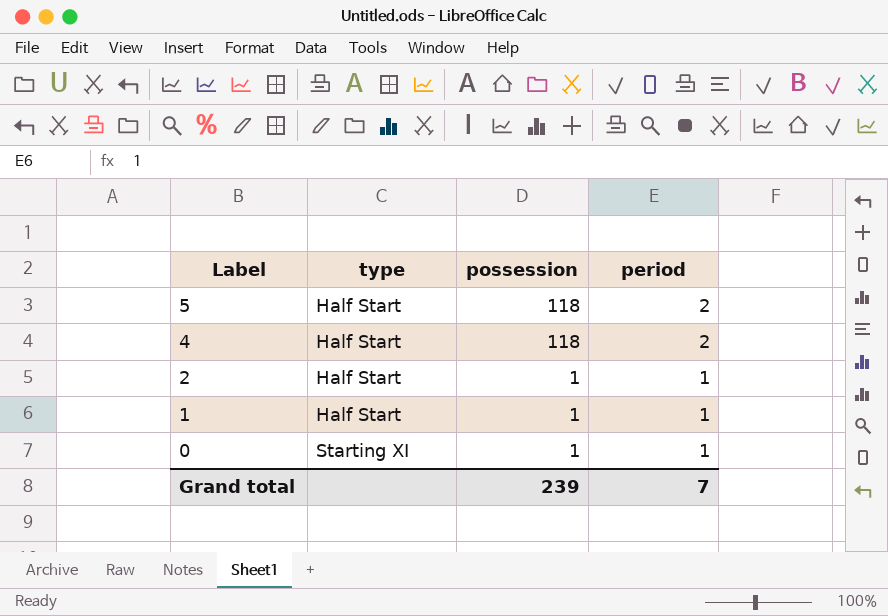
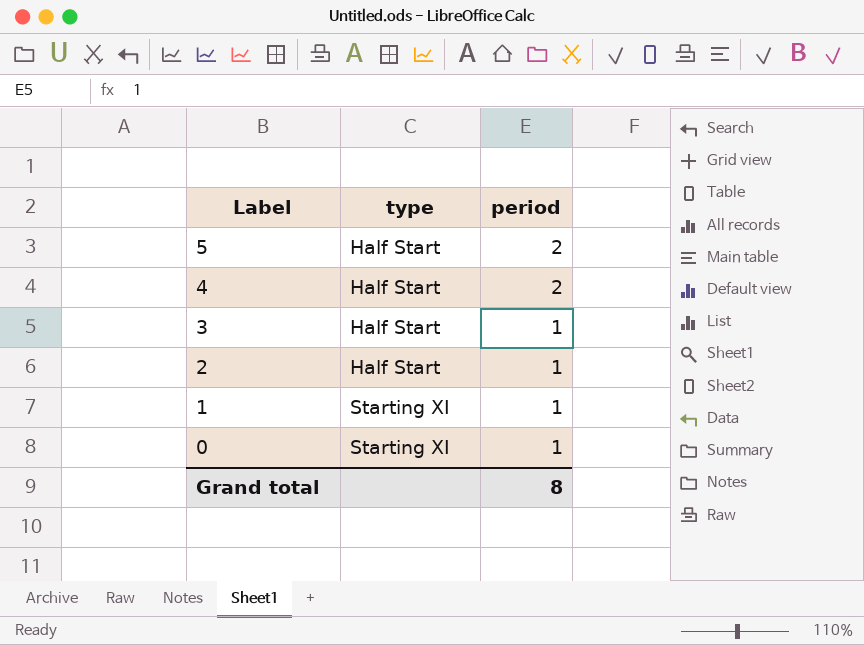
column possession | position: 3 -> none
row 3: none -> Half Start | 1
1 | type: Half Start -> Starting XI
Grand total | period: 7 -> 8

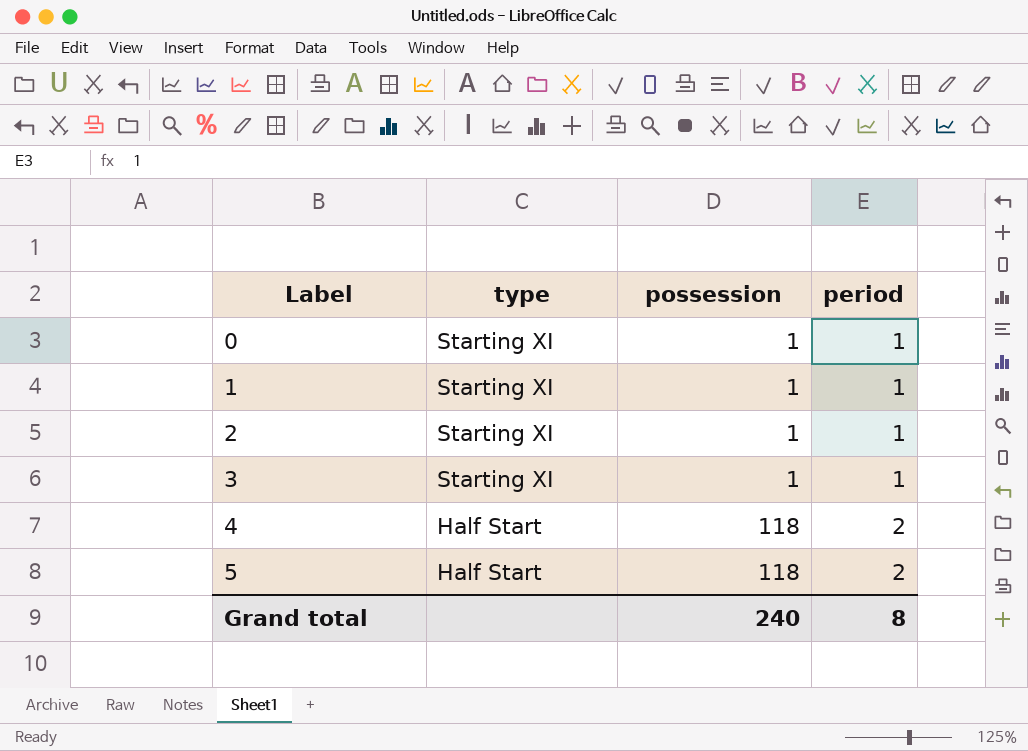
row order: Label descending -> Label ascending
column possession | position: none -> 3
2 | type: Half Start -> Starting XI
3 | type: Half Start -> Starting XI

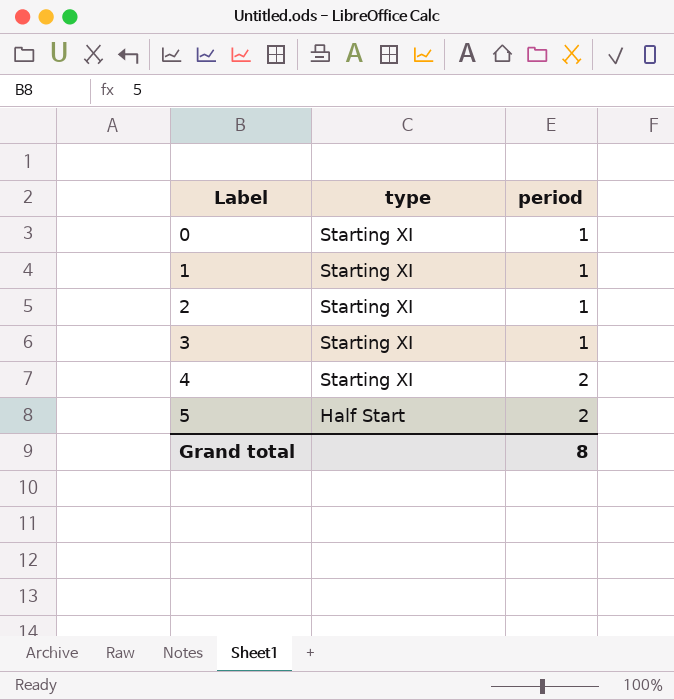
column possession | position: 3 -> none
4 | type: Half Start -> Starting XI

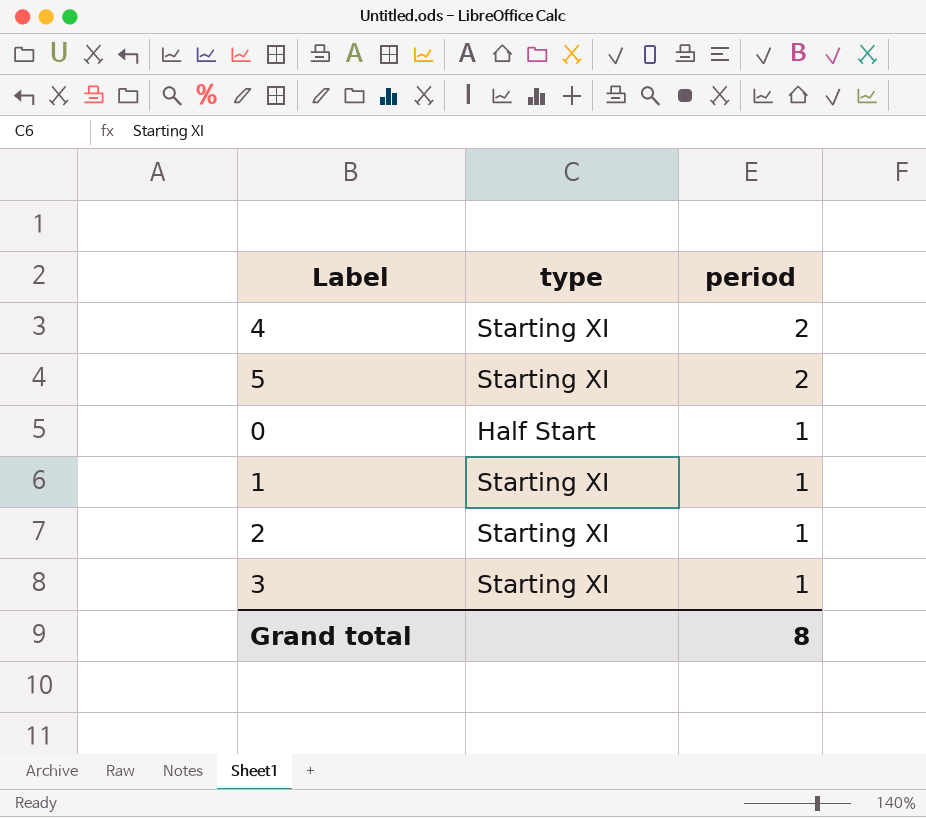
row order: Label ascending -> period descending
5 | type: Half Start -> Starting XI
0 | type: Starting XI -> Half Start

